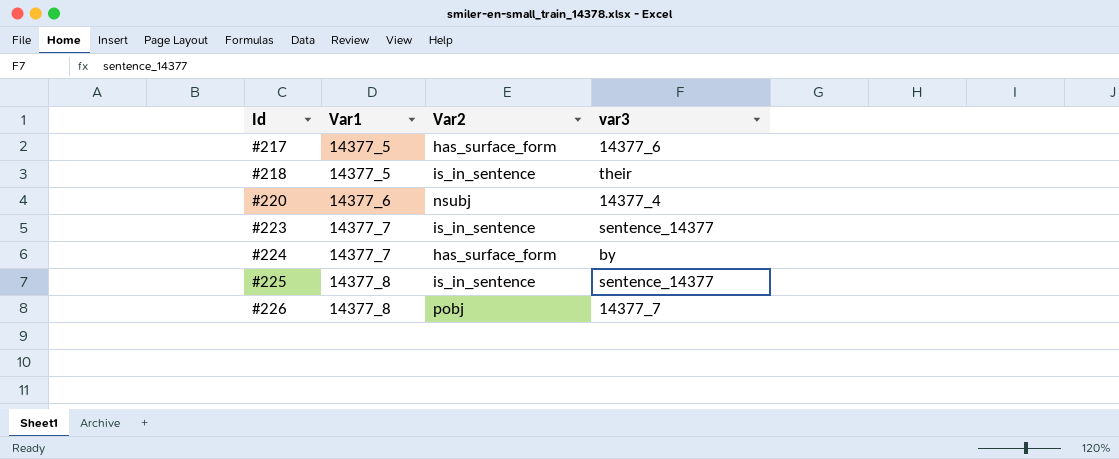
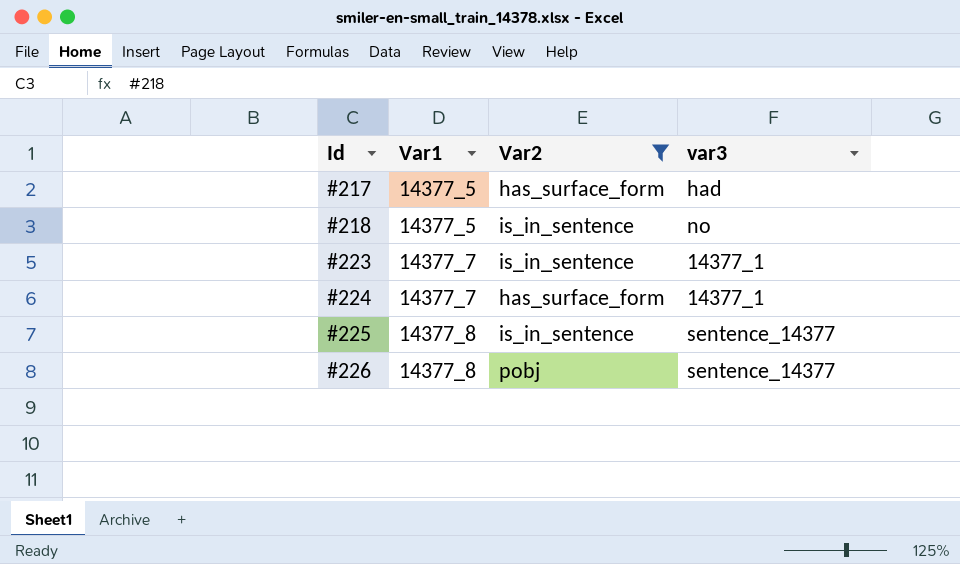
filter: none -> Var2 != nsubj
#217 | var3: 14377_6 -> had
#218 | var3: their -> no
#223 | var3: sentence_14377 -> 14377_1
#224 | var3: by -> 14377_1
#226 | var3: 14377_7 -> sentence_14377

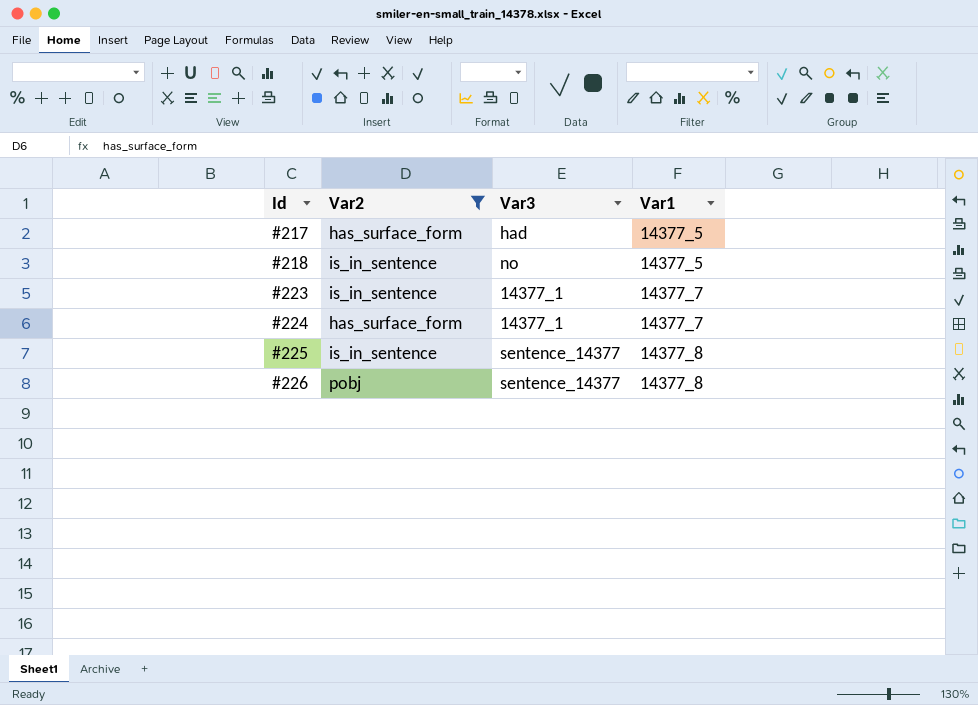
column name: var3 -> Var3
column Var1 | position: 2 -> 4

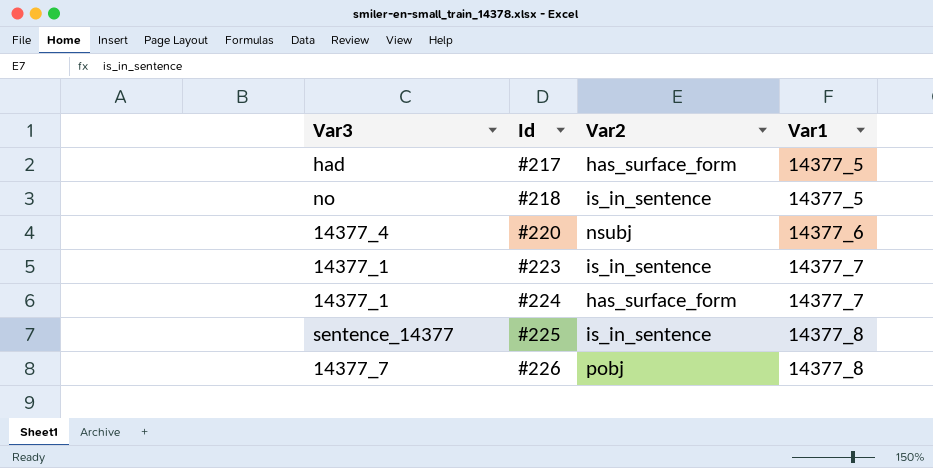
filter: Var2 != nsubj -> none
column Var3 | position: 3 -> 1
#226 | Var3: sentence_14377 -> 14377_7

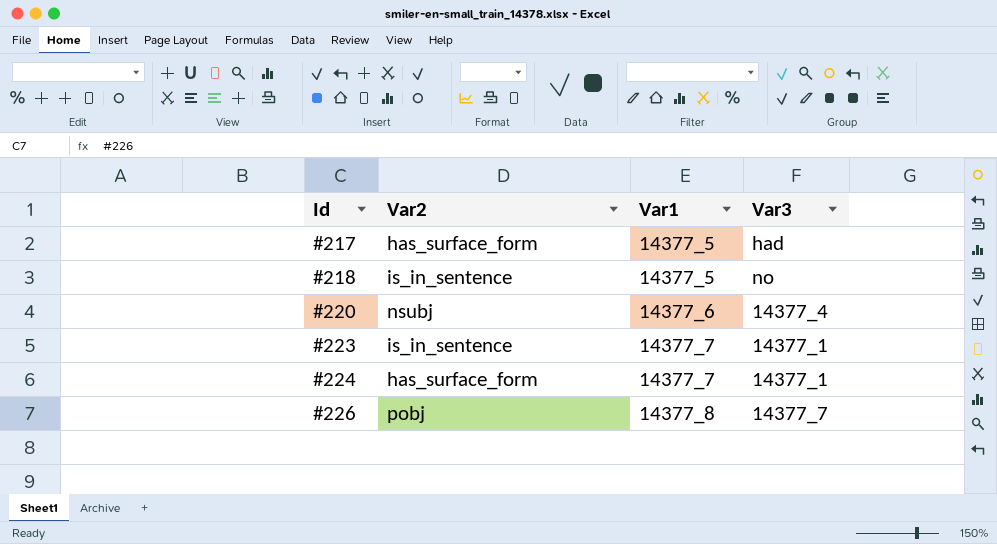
column Var3 | position: 1 -> 4
row #225: sentence_14377 | is_in_sentence | 14377_8 -> none

